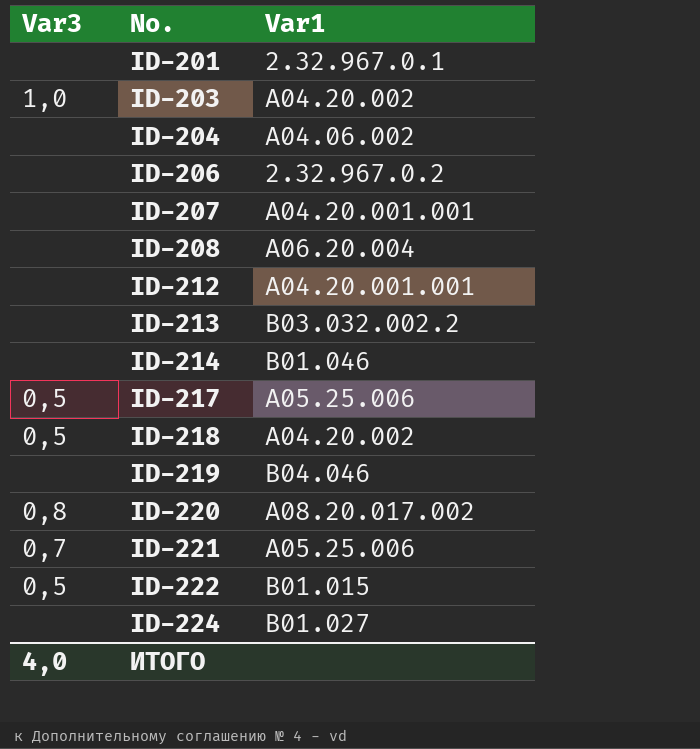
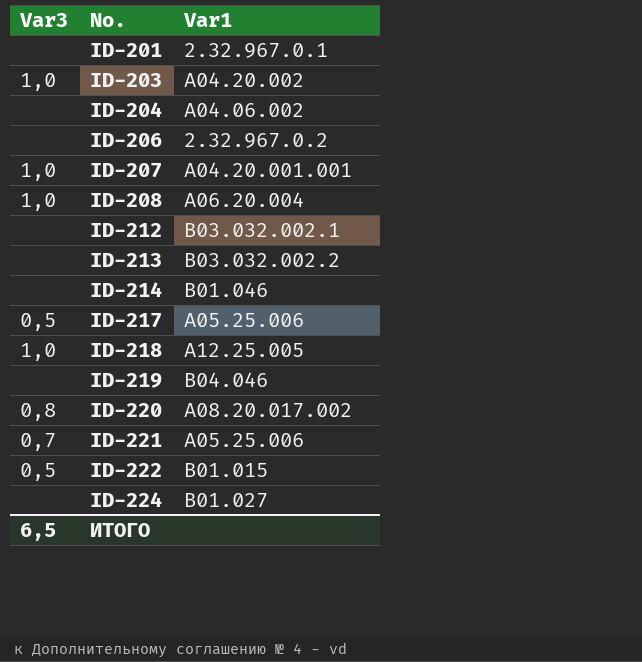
ID-207 | Var3: none -> 1,0
ID-208 | Var3: none -> 1,0
ID-212 | Var1: A04.20.001.001 -> B03.032.002.1
ID-218 | Var3: 0,5 -> 1,0
ID-218 | Var1: A04.20.002 -> A12.25.005
ИТОГО | Var3: 4,0 -> 6,5

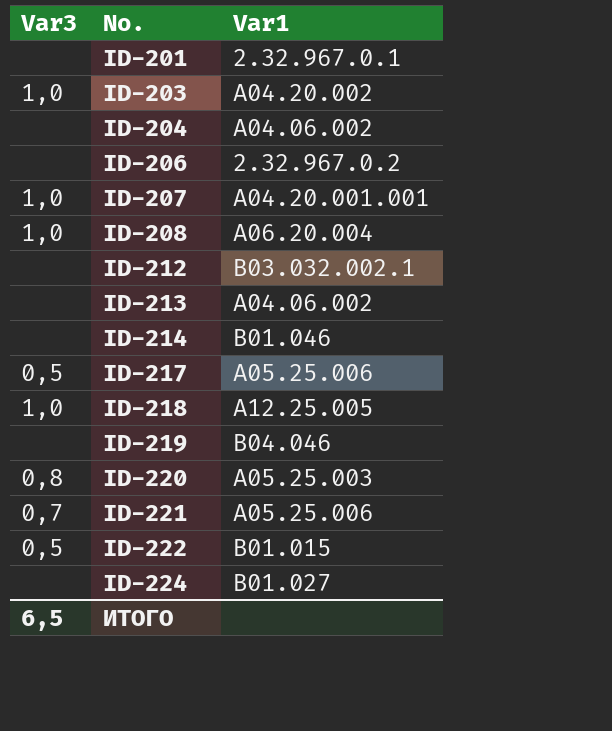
ID-213 | Var1: B03.032.002.2 -> A04.06.002
ID-220 | Var1: A08.20.017.002 -> A05.25.003

